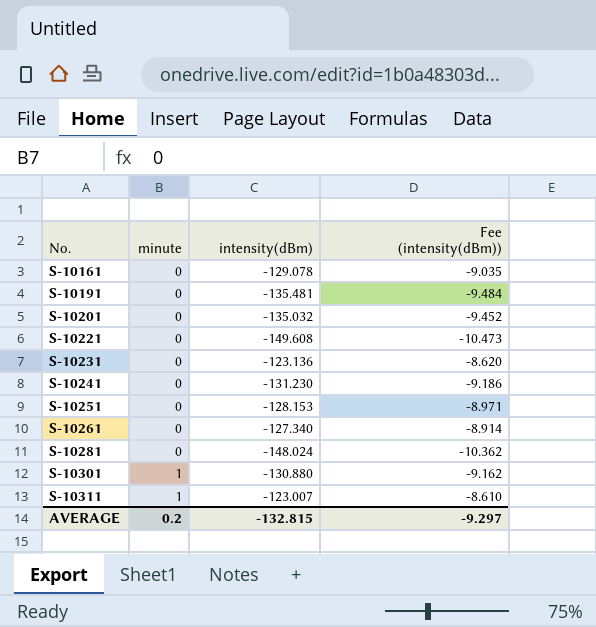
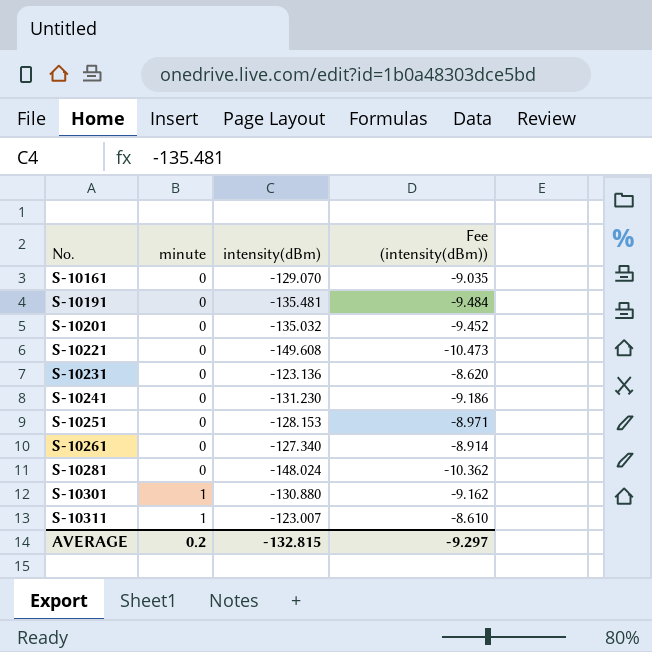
S-10161 | intensity(dBm): -129.078 -> -129.070

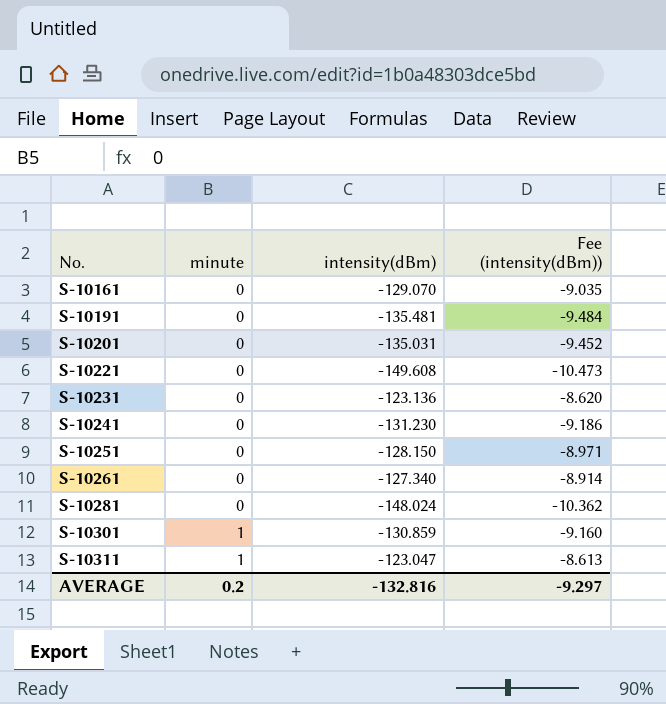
S-10201 | intensity(dBm): -135.032 -> -135.031
S-10251 | intensity(dBm): -128.153 -> -128.150
S-10301 | intensity(dBm): -130.880 -> -130.859
S-10301 | Fee (intensity(dBm)): -9.162 -> -9.160
S-10311 | intensity(dBm): -123.007 -> -123.047
S-10311 | Fee (intensity(dBm)): -8.610 -> -8.613
AVERAGE | intensity(dBm): -132.815 -> -132.816

